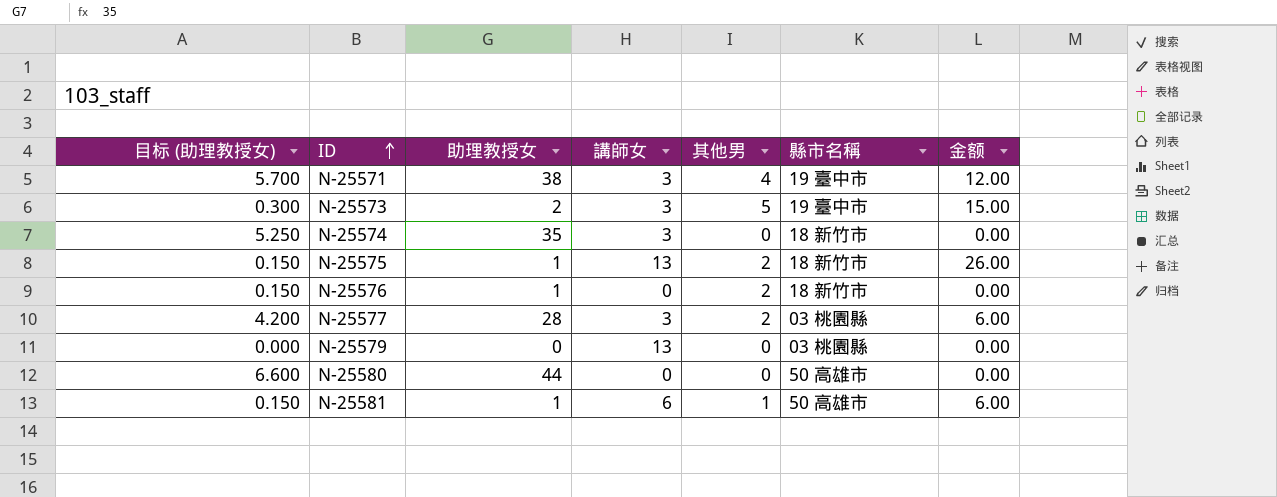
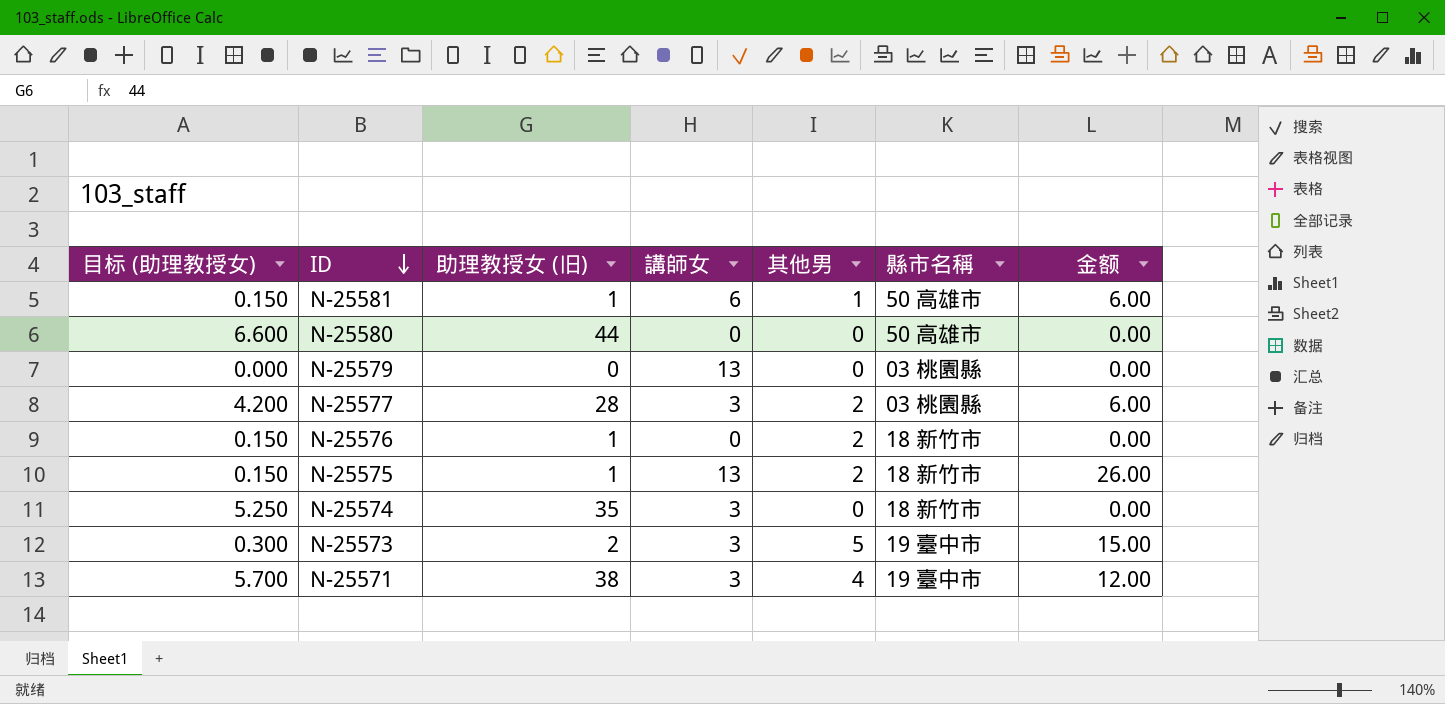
row order: ID ascending -> ID descending
column name: 助理教授女 -> 助理教授女 (旧)

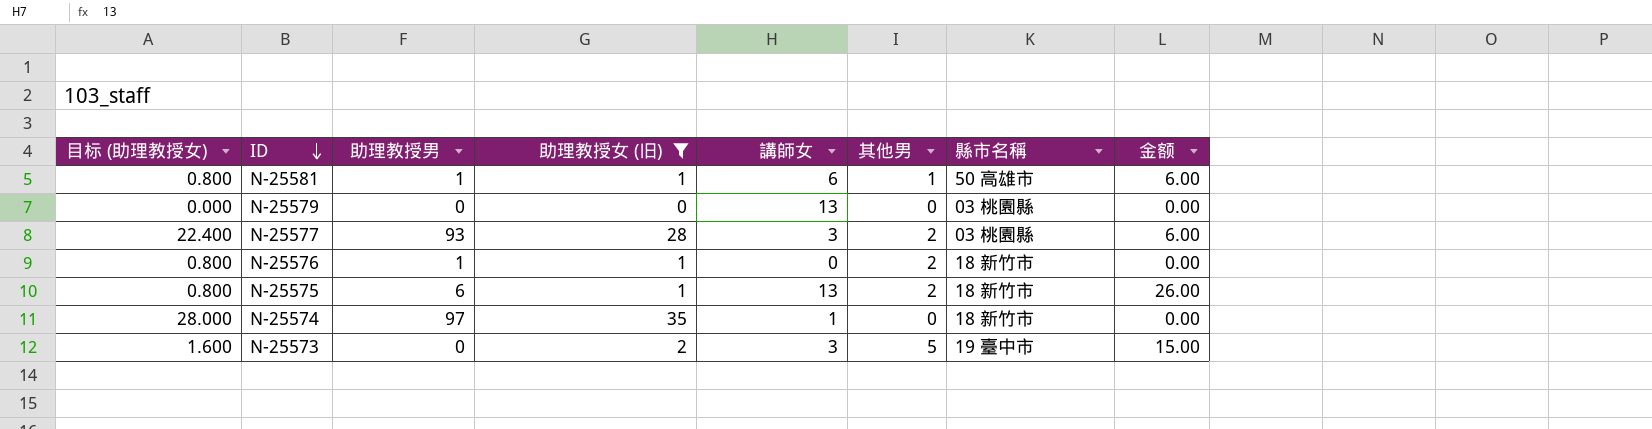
filter: none -> 助理教授女 (旧) <= 35
column 目标 (助理教授女) | formula: [助理教授女 (旧)] * 0.15 -> [助理教授女 (旧)] * 0.8
column 助理教授男 | position: none -> 3
N-25574 | 講師女: 3 -> 1

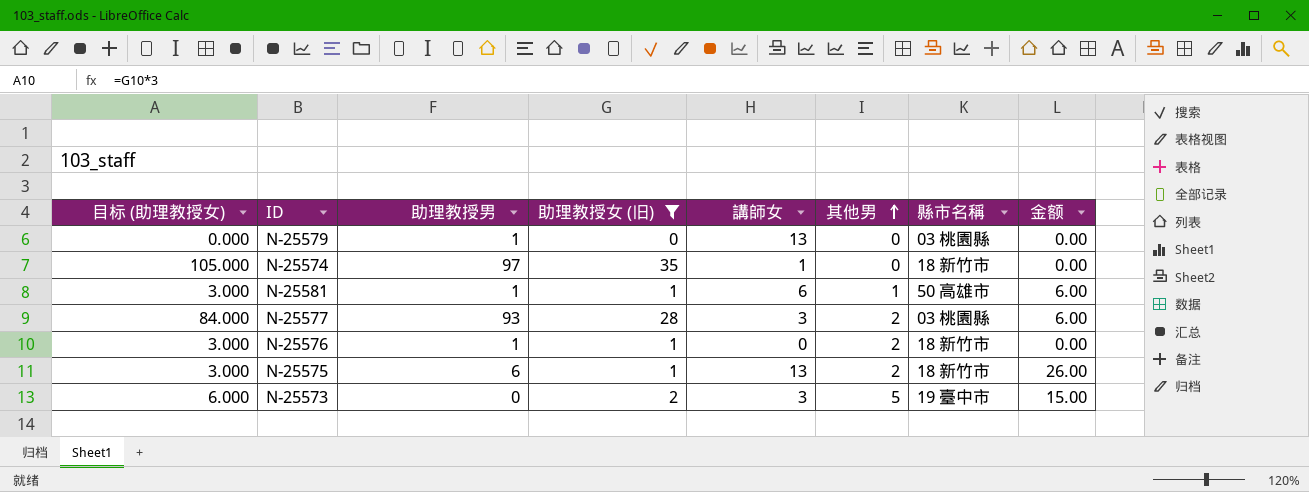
row order: ID descending -> 其他男 ascending
column 目标 (助理教授女) | formula: [助理教授女 (旧)] * 0.8 -> [助理教授女 (旧)] * 3
N-25579 | 助理教授男: 0 -> 1

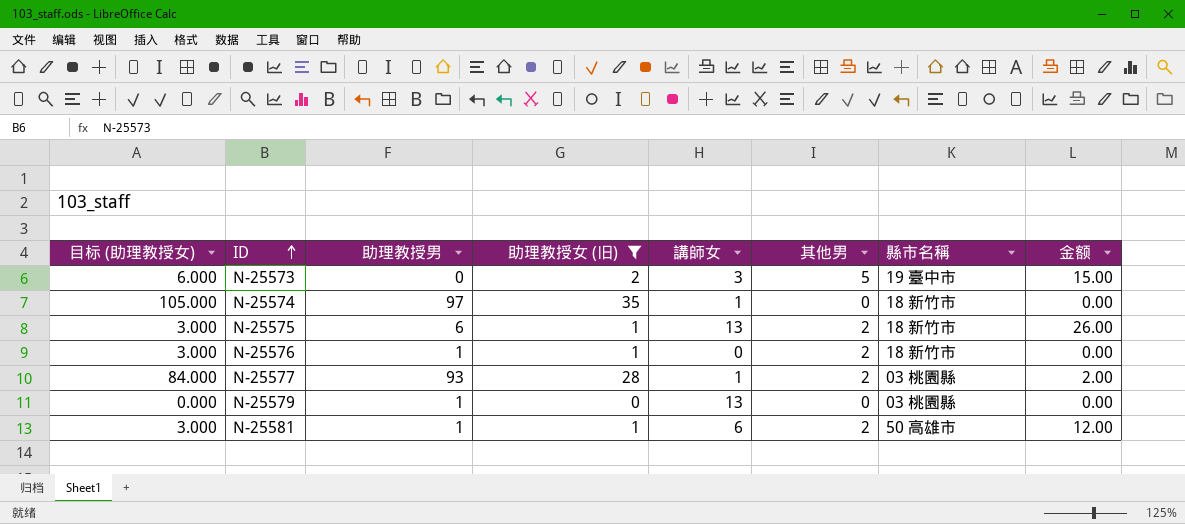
row order: 其他男 ascending -> ID ascending
N-25577 | 講師女: 3 -> 1
N-25577 | 金额: 6.00 -> 2.00
N-25581 | 其他男: 1 -> 2
N-25581 | 金额: 6.00 -> 12.00

